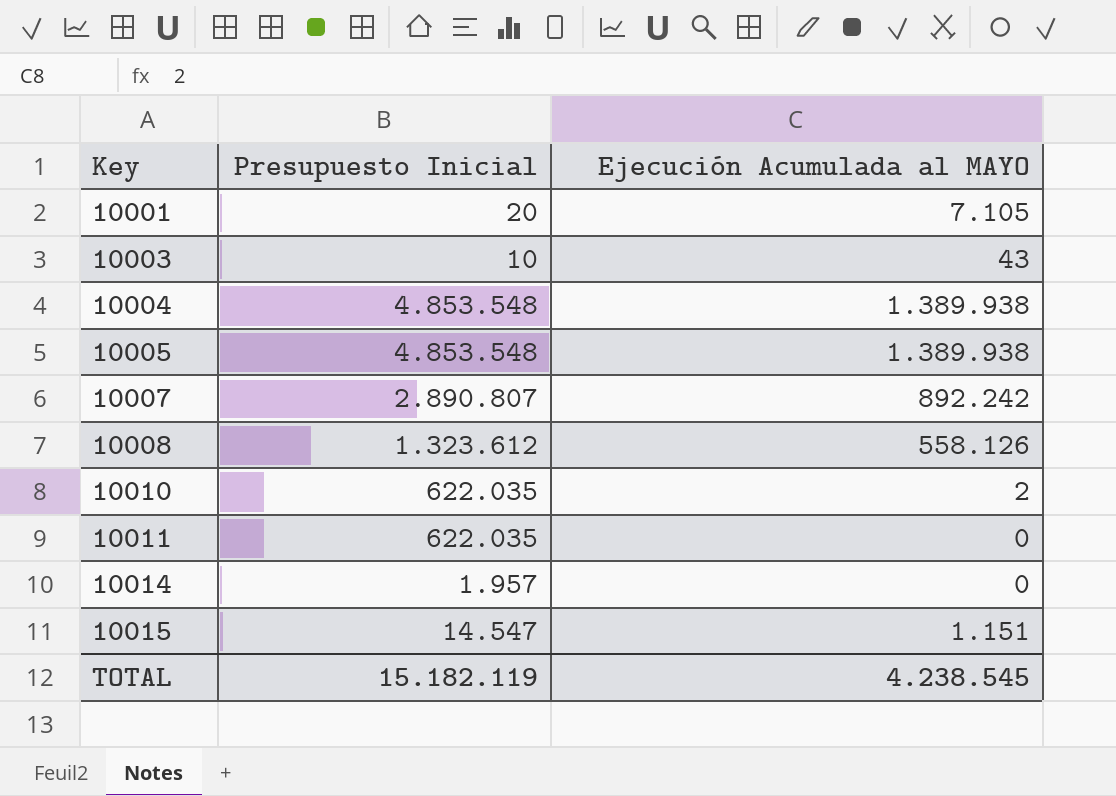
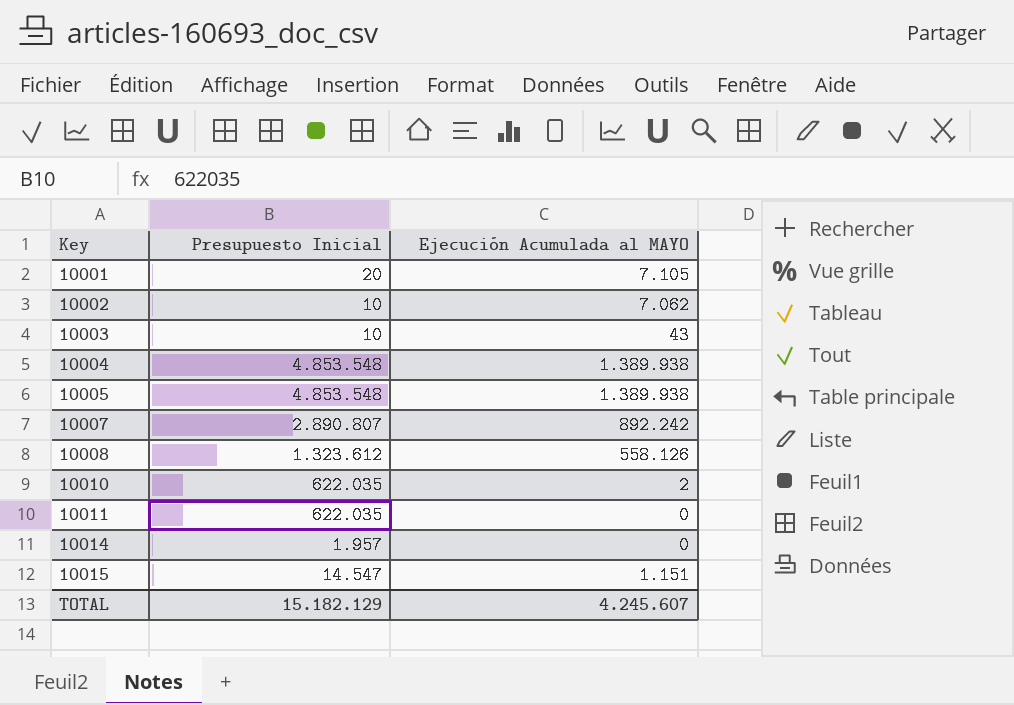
row 10002: none -> 10 | 7.062
TOTAL | Presupuesto Inicial: 15.182.119 -> 15.182.129
TOTAL | Ejecución Acumulada al MAYO: 4.238.545 -> 4.245.607

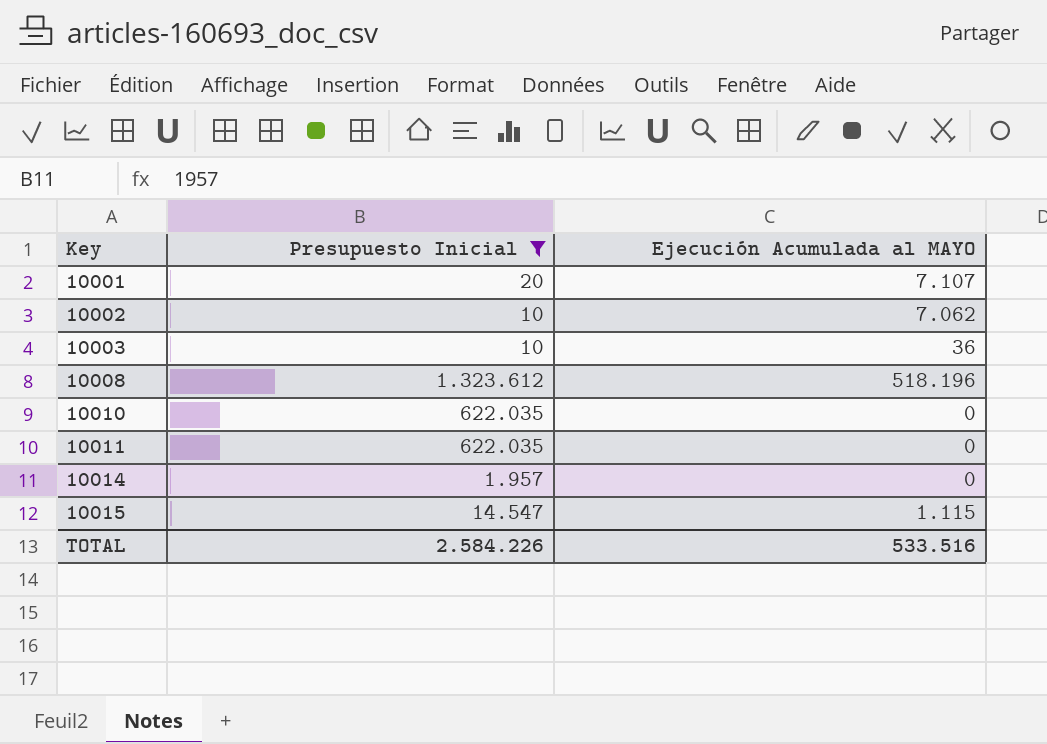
filter: none -> Presupuesto Inicial <= 1.323.612
10001 | Ejecución Acumulada al MAYO: 7.105 -> 7.107
10003 | Ejecución Acumulada al MAYO: 43 -> 36
10008 | Ejecución Acumulada al MAYO: 558.126 -> 518.196
10010 | Ejecución Acumulada al MAYO: 2 -> 0
10015 | Ejecución Acumulada al MAYO: 1.151 -> 1.115
TOTAL | Presupuesto Inicial: 15.182.129 -> 2.584.226
TOTAL | Ejecución Acumulada al MAYO: 4.245.607 -> 533.516

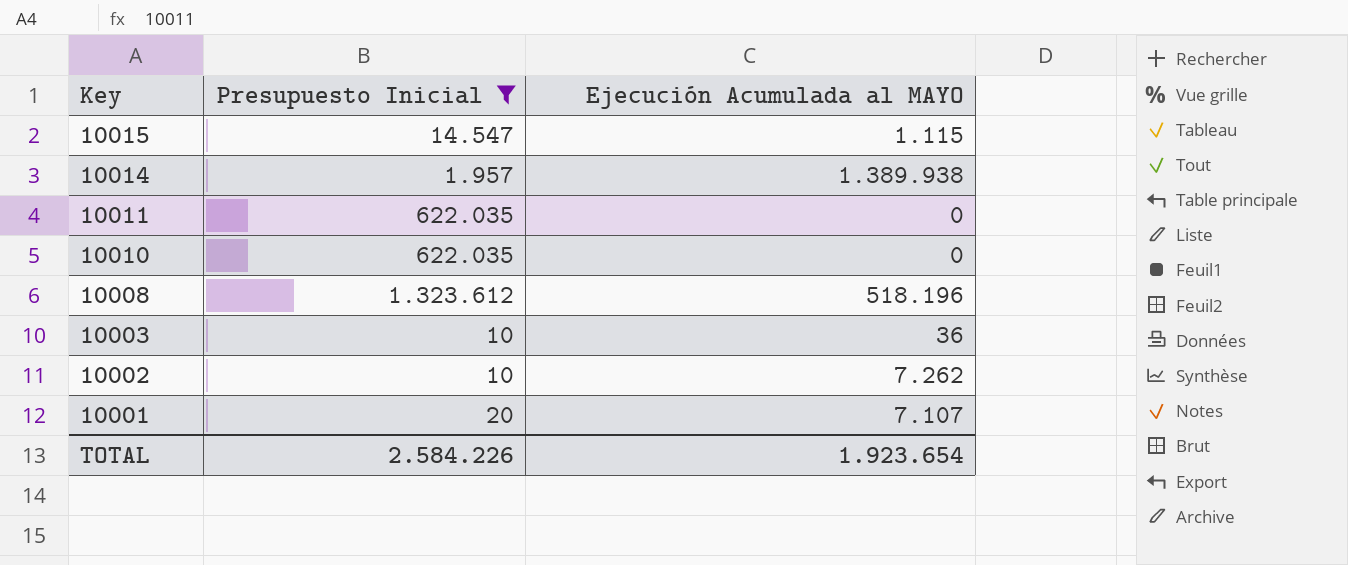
row order: Key ascending -> Key descending
10014 | Ejecución Acumulada al MAYO: 0 -> 1.389.938
10002 | Ejecución Acumulada al MAYO: 7.062 -> 7.262
TOTAL | Ejecución Acumulada al MAYO: 533.516 -> 1.923.654

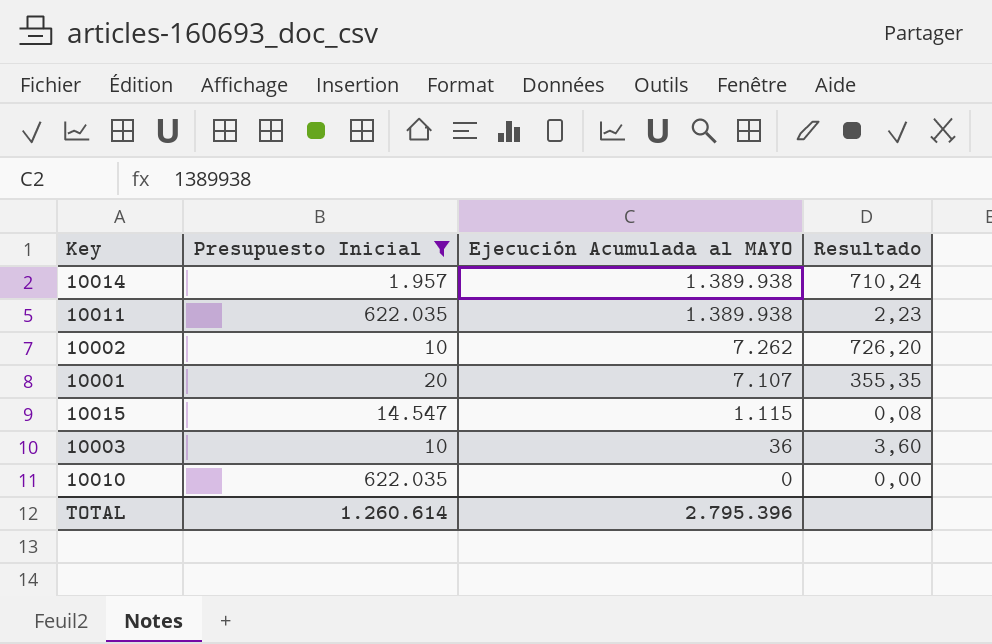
row order: Key descending -> Ejecución Acumulada al MAYO descending
column Resultado | formula: none -> [Ejecución Acumulada al MAYO] / [Presupuesto Inicial]
row 10008: 1.323.612 | 518.196 -> none
10011 | Ejecución Acumulada al MAYO: 0 -> 1.389.938
TOTAL | Presupuesto Inicial: 2.584.226 -> 1.260.614
TOTAL | Ejecución Acumulada al MAYO: 1.923.654 -> 2.795.396

